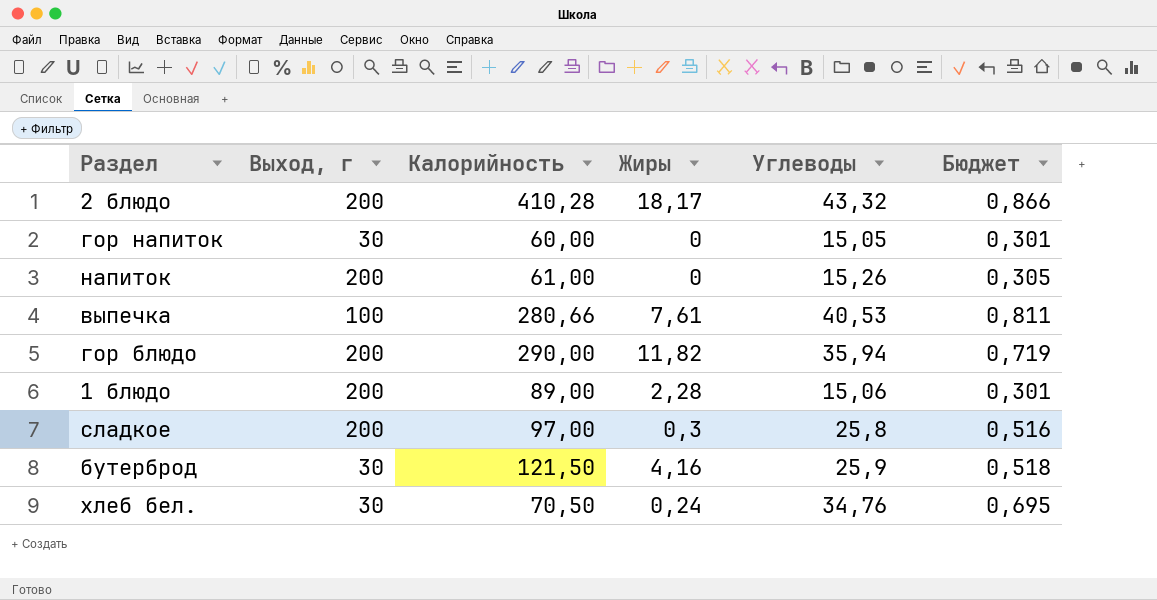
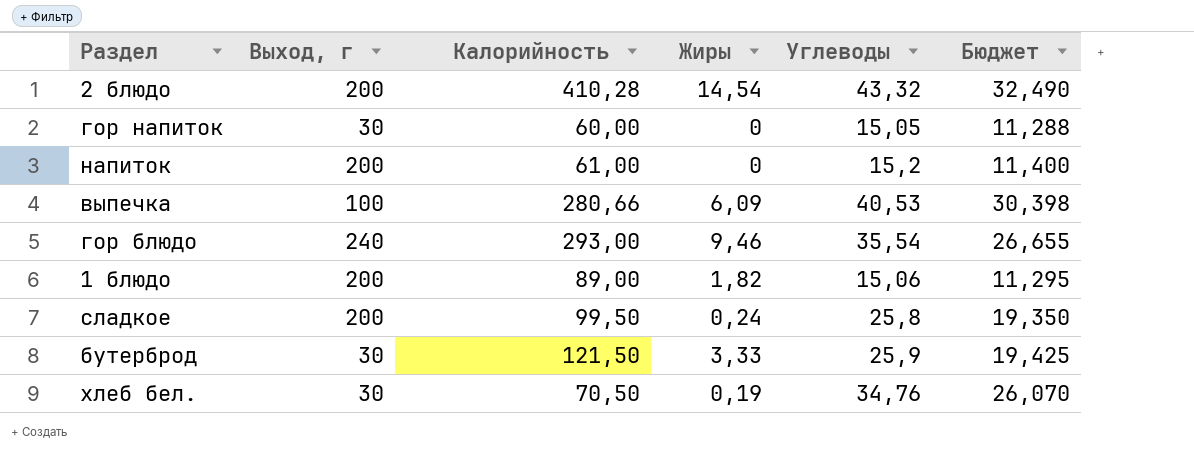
column Бюджет | formula: [Углеводы] * 0,02 -> [Углеводы] * 0,75
2 блюдо | Жиры: 18,17 -> 14,54
напиток | Углеводы: 15,26 -> 15,2
выпечка | Жиры: 7,61 -> 6,09
гор блюдо | Выход, г: 200 -> 240
гор блюдо | Калорийность: 290,00 -> 293,00
гор блюдо | Жиры: 11,82 -> 9,46
гор блюдо | Углеводы: 35,94 -> 35,54
1 блюдо | Жиры: 2,28 -> 1,82
сладкое | Калорийность: 97,00 -> 99,50
сладкое | Жиры: 0,3 -> 0,24
бутерброд | Жиры: 4,16 -> 3,33
хлеб бел. | Жиры: 0,24 -> 0,19

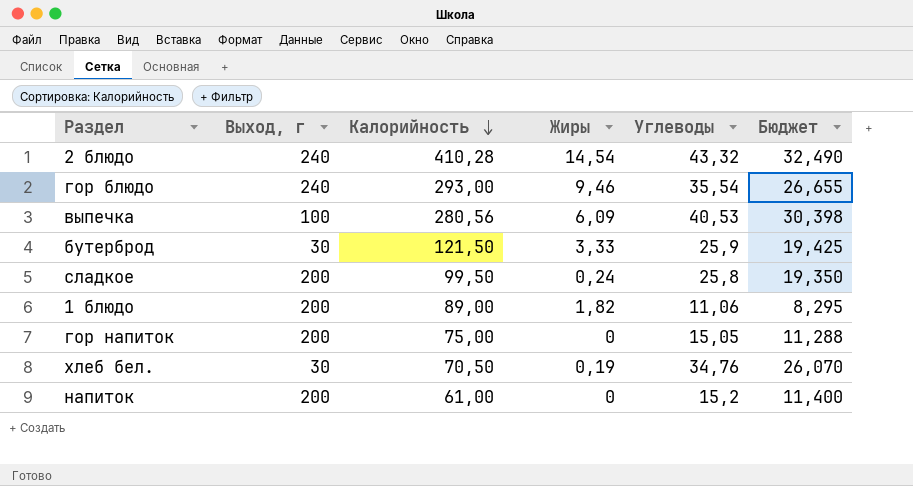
row order: none -> Калорийность descending
2 блюдо | Выход, г: 200 -> 240
выпечка | Калорийность: 280,66 -> 280,56
1 блюдо | Углеводы: 15,06 -> 11,06
1 блюдо | Бюджет: 11,295 -> 8,295
гор напиток | Выход, г: 30 -> 200
гор напиток | Калорийность: 60,00 -> 75,00

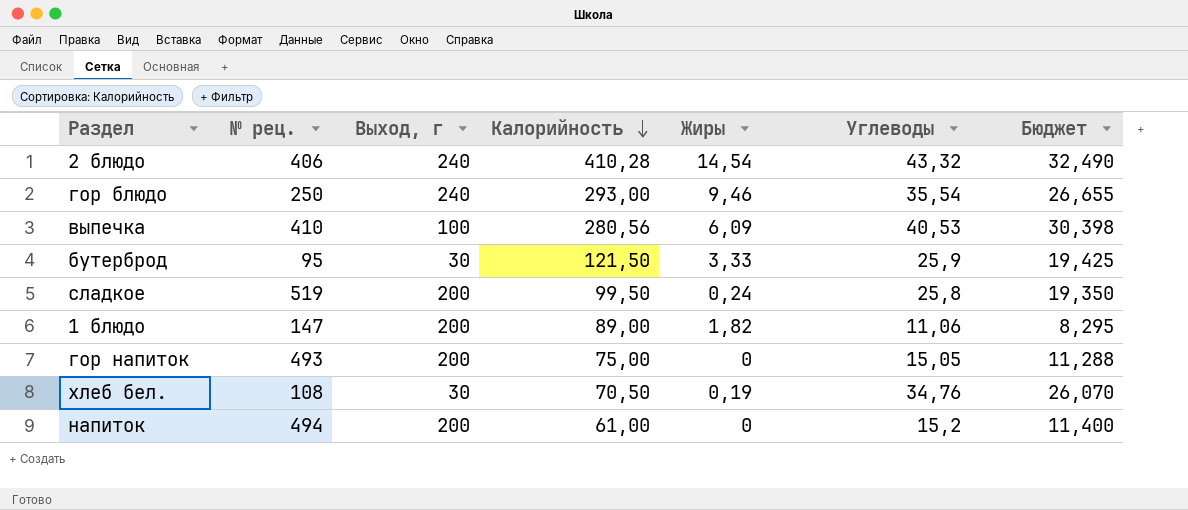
column № рец. | position: none -> 2

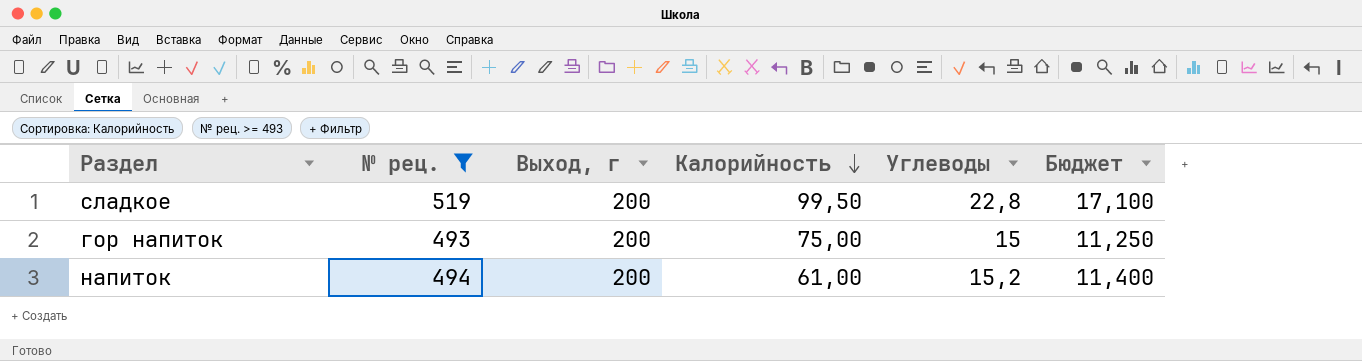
filter: none -> № рец. >= 493
column Жиры | position: 5 -> none
сладкое | Углеводы: 25,8 -> 22,8
сладкое | Бюджет: 19,350 -> 17,100
гор напиток | Углеводы: 15,05 -> 15
гор напиток | Бюджет: 11,288 -> 11,250

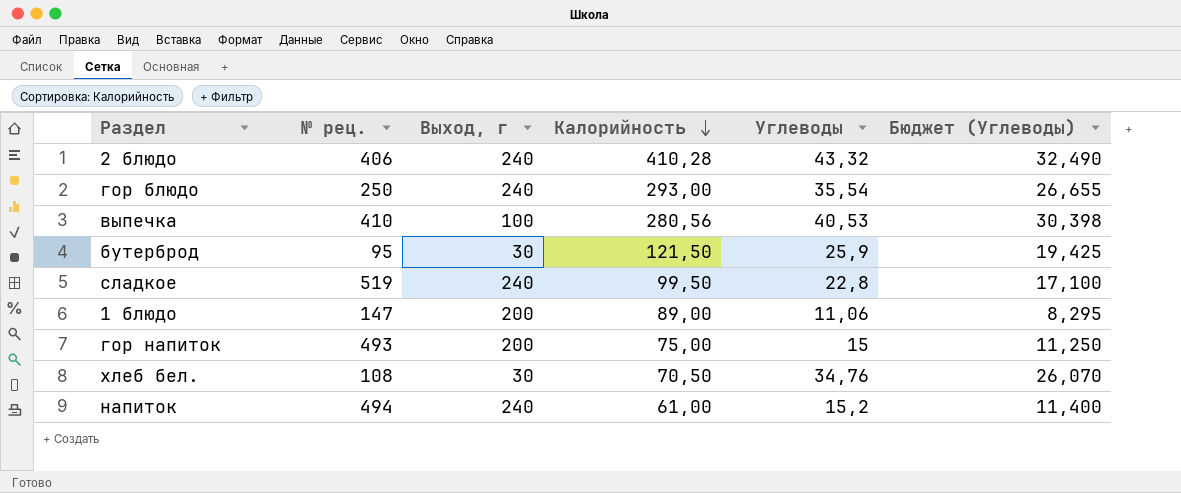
filter: № рец. >= 493 -> none
column name: Бюджет -> Бюджет (Углеводы)
сладкое | Выход, г: 200 -> 240
напиток | Выход, г: 200 -> 240

